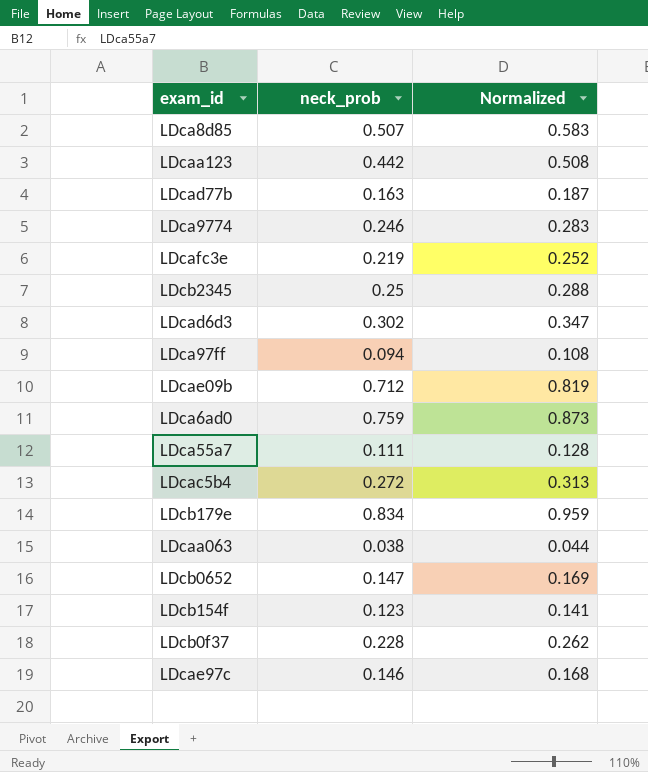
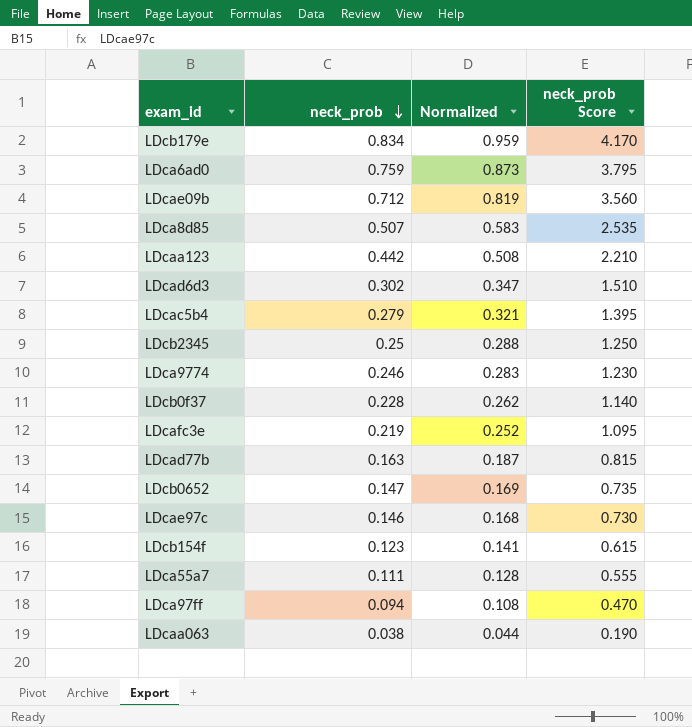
row order: none -> neck_prob descending
column neck_prob Score | formula: none -> [neck_prob] * 5
LDcac5b4 | neck_prob: 0.272 -> 0.279
LDcac5b4 | Normalized: 0.313 -> 0.321

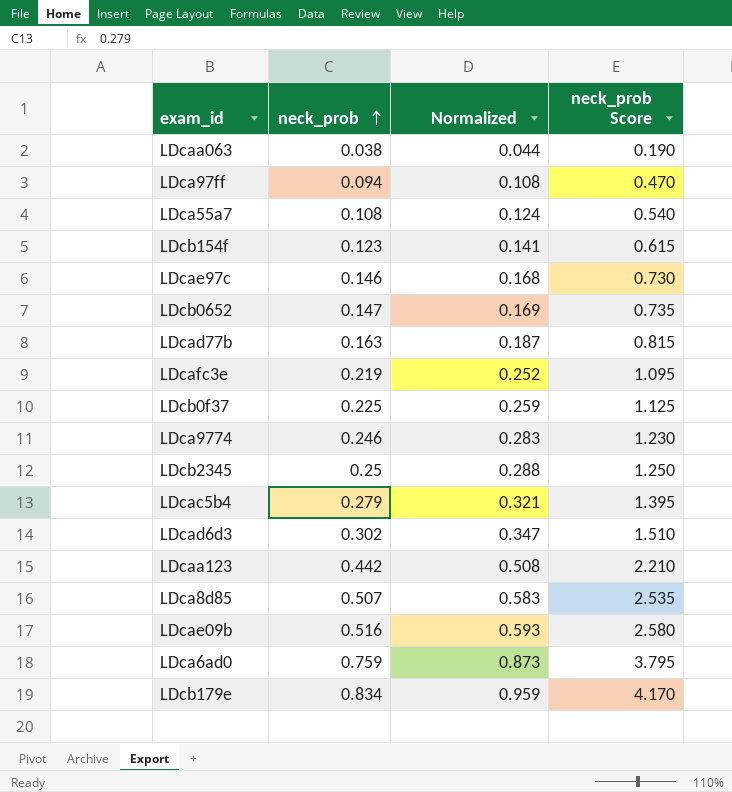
row order: neck_prob descending -> neck_prob ascending
LDca55a7 | neck_prob: 0.111 -> 0.108
LDca55a7 | Normalized: 0.128 -> 0.124
LDca55a7 | neck_prob Score: 0.555 -> 0.540
LDcb0f37 | neck_prob: 0.228 -> 0.225
LDcb0f37 | Normalized: 0.262 -> 0.259
LDcb0f37 | neck_prob Score: 1.140 -> 1.125
LDcae09b | neck_prob: 0.712 -> 0.516
LDcae09b | Normalized: 0.819 -> 0.593
LDcae09b | neck_prob Score: 3.560 -> 2.580

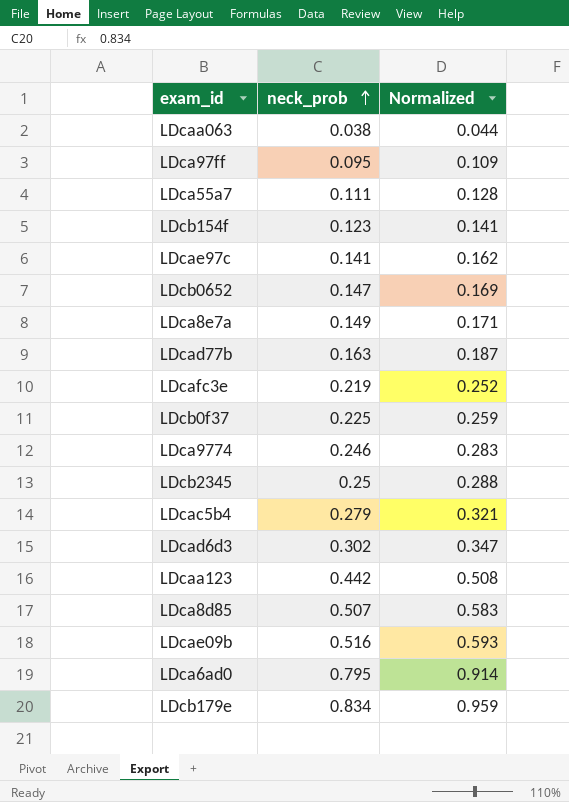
column neck_prob Score | formula: [neck_prob] * 5 -> none
LDca97ff | neck_prob: 0.094 -> 0.095
LDca97ff | Normalized: 0.108 -> 0.109
LDca55a7 | neck_prob: 0.108 -> 0.111
LDca55a7 | Normalized: 0.124 -> 0.128
LDcae97c | neck_prob: 0.146 -> 0.141
LDcae97c | Normalized: 0.168 -> 0.162
row LDca8e7a: none -> 0.149 | 0.171
LDca6ad0 | neck_prob: 0.759 -> 0.795
LDca6ad0 | Normalized: 0.873 -> 0.914

